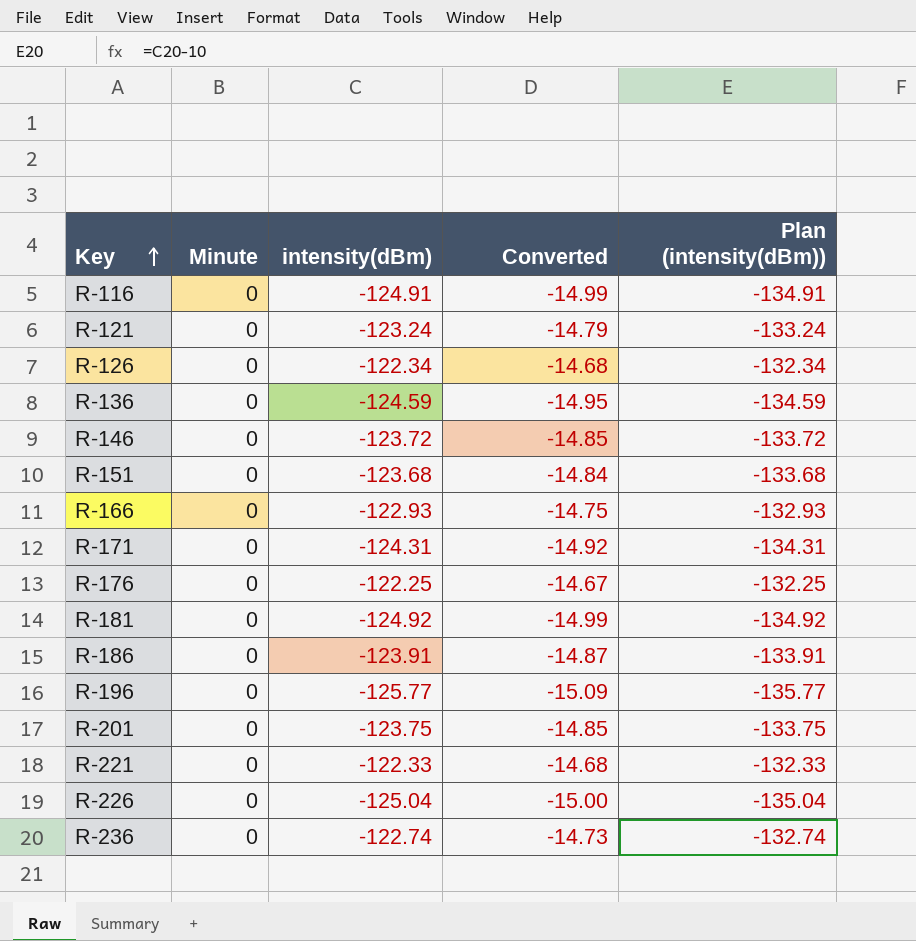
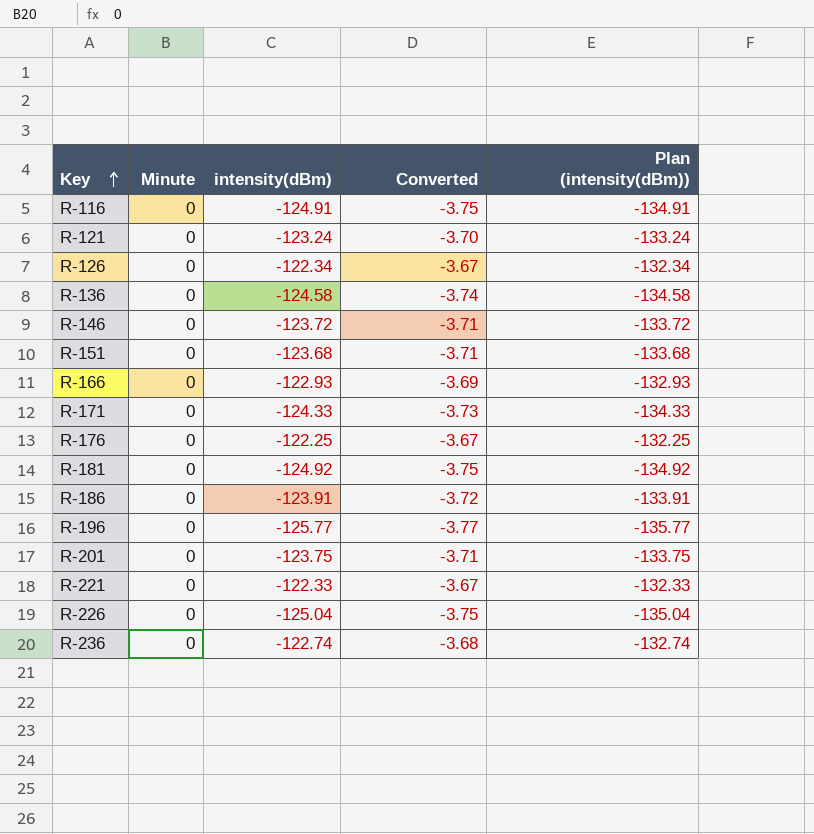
column Converted | formula: [intensity(dBm)] * 0.12 -> [intensity(dBm)] * 0.03
R-136 | intensity(dBm): -124.59 -> -124.58
R-136 | Plan (intensity(dBm)): -134.59 -> -134.58
R-171 | intensity(dBm): -124.31 -> -124.33
R-171 | Plan (intensity(dBm)): -134.31 -> -134.33

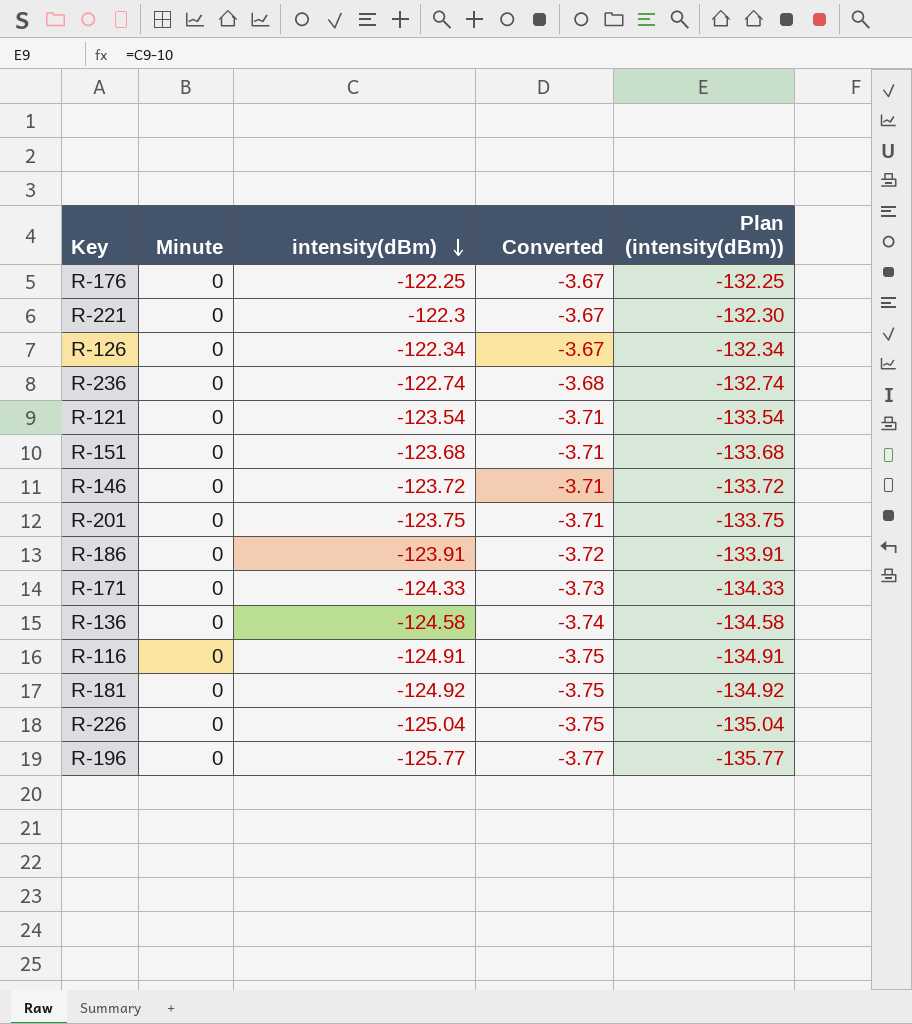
row order: Key ascending -> intensity(dBm) descending
row R-166: 0 | -122.93 | -3.69 | -132.93 -> none
R-221 | intensity(dBm): -122.33 -> -122.3
R-221 | Plan (intensity(dBm)): -132.33 -> -132.30
R-121 | intensity(dBm): -123.24 -> -123.54
R-121 | Converted: -3.70 -> -3.71
R-121 | Plan (intensity(dBm)): -133.24 -> -133.54

